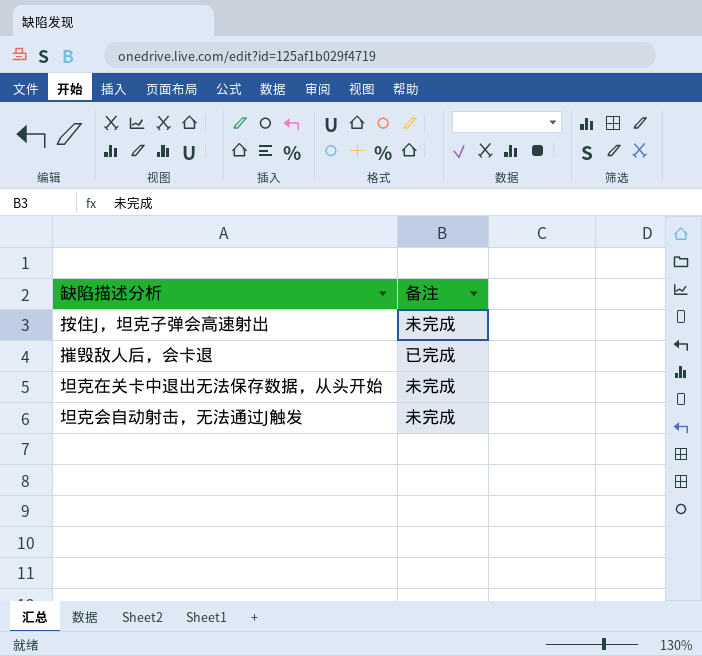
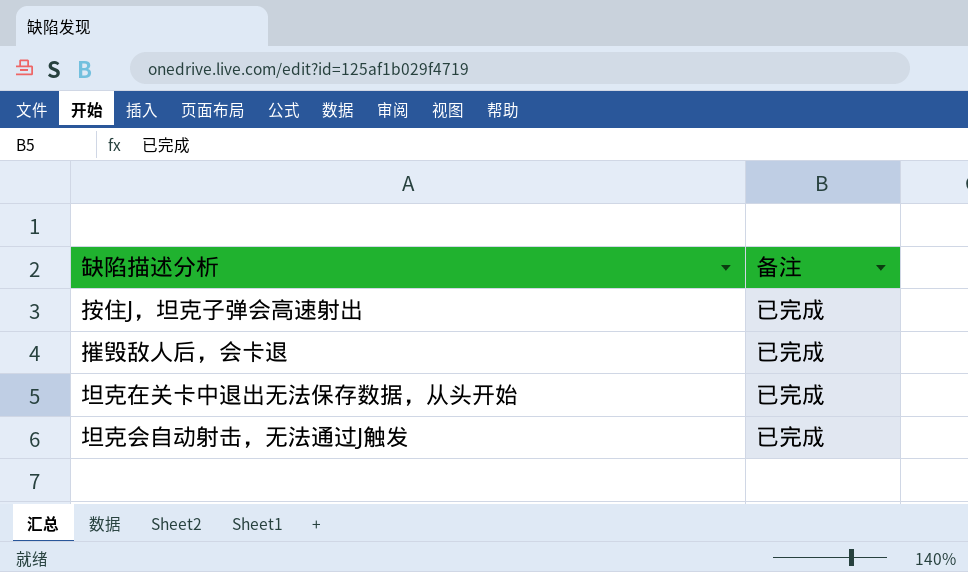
按住J，坦克子弹会高速射出 | 备注: 未完成 -> 已完成
坦克在关卡中退出无法保存数据，从头开始 | 备注: 未完成 -> 已完成
坦克会自动射击，无法通过J触发 | 备注: 未完成 -> 已完成

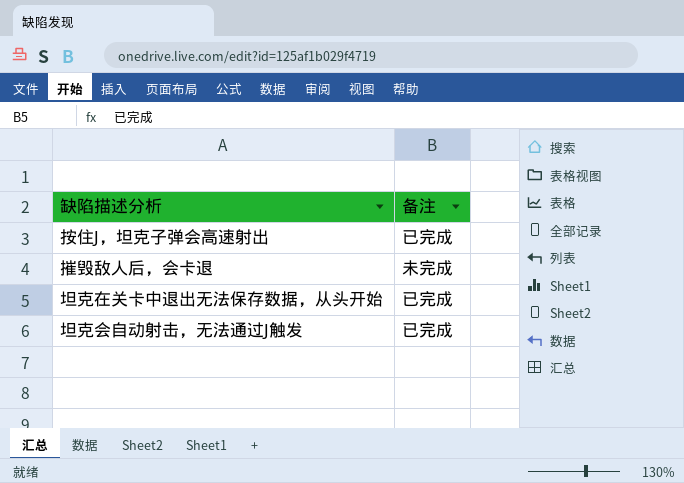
摧毁敌人后，会卡退 | 备注: 已完成 -> 未完成

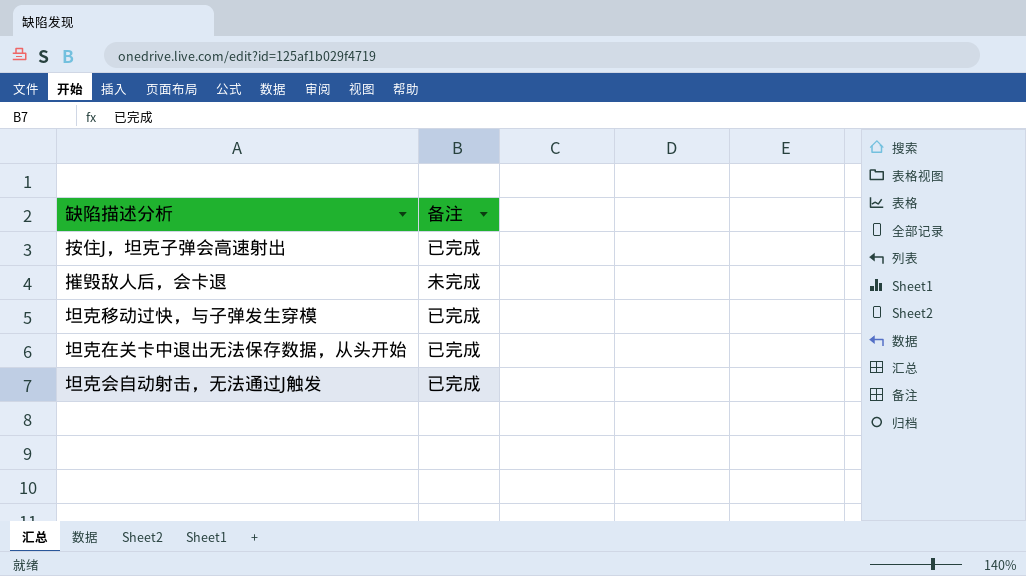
row 坦克移动过快，与子弹发生穿模: none -> 已完成

